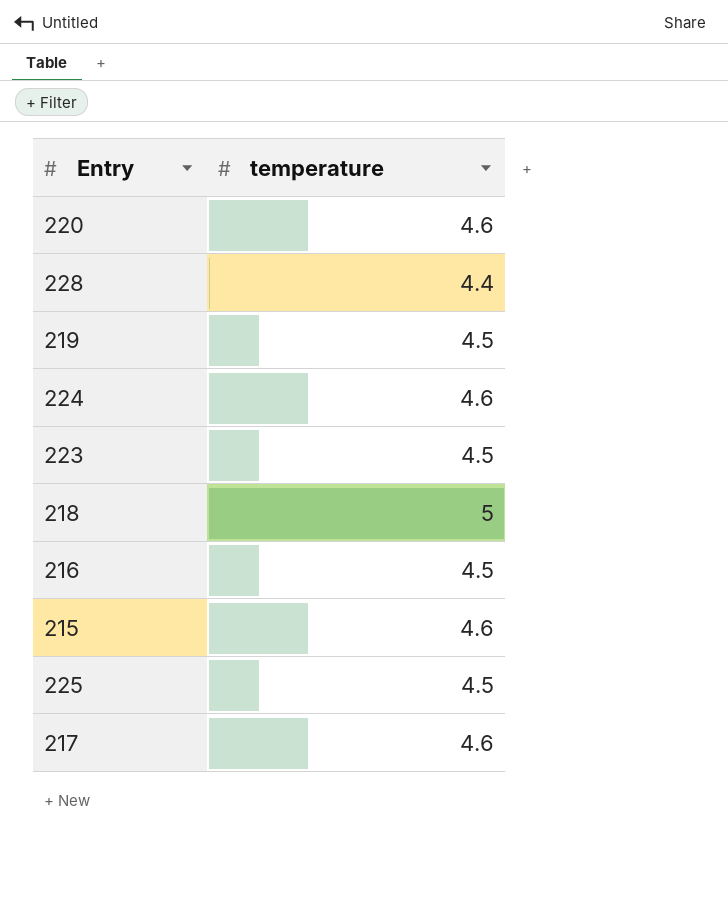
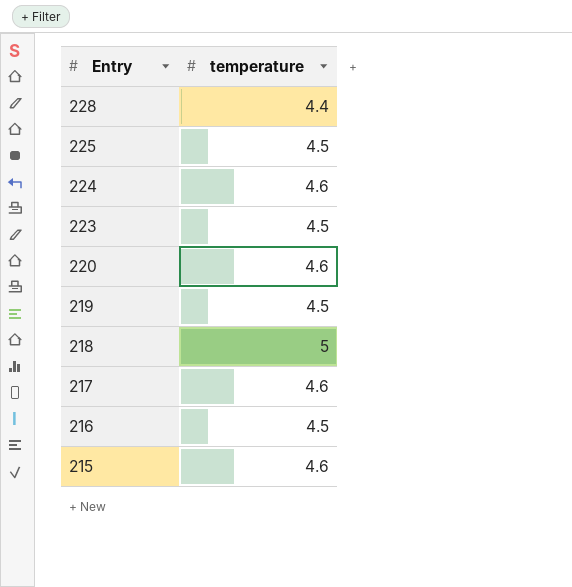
row order: none -> Entry descending

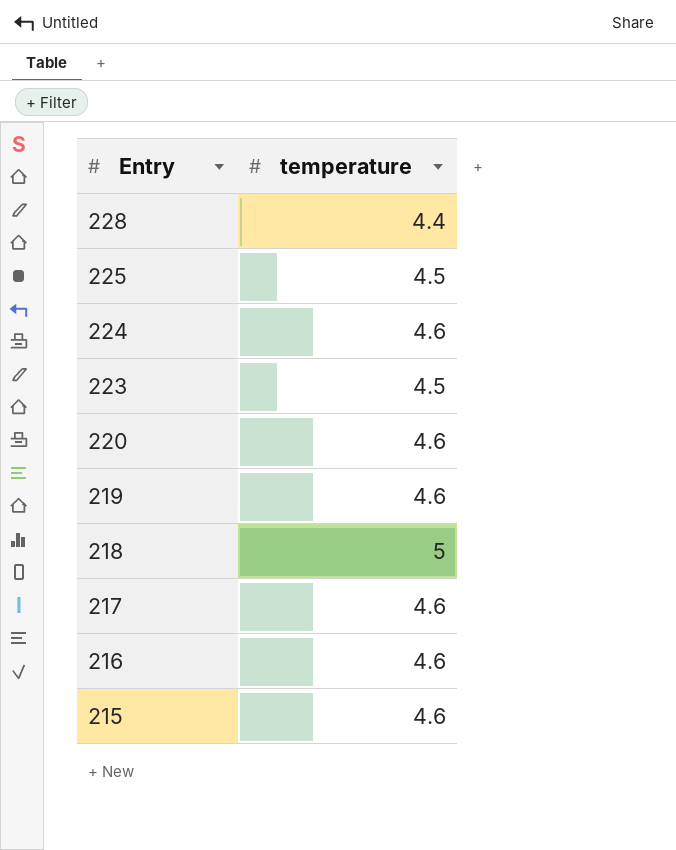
219 | temperature: 4.5 -> 4.6
216 | temperature: 4.5 -> 4.6

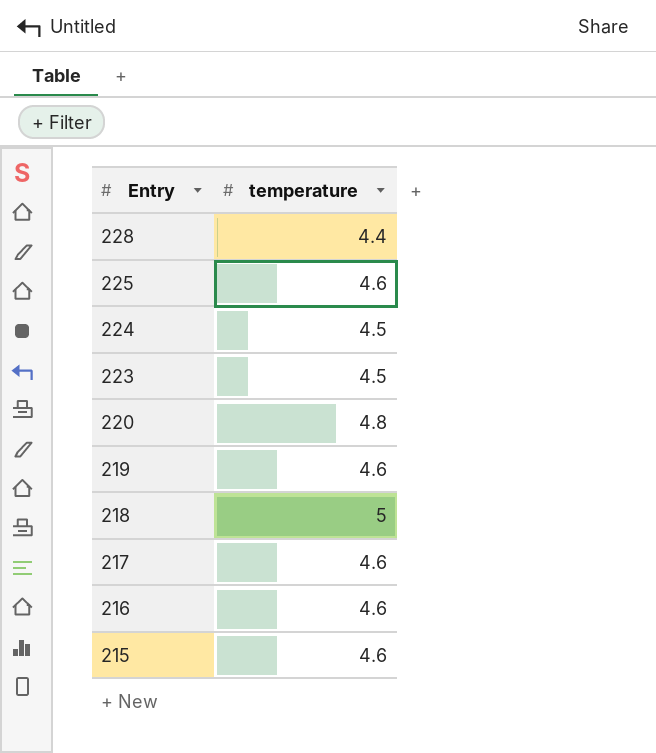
225 | temperature: 4.5 -> 4.6
224 | temperature: 4.6 -> 4.5
220 | temperature: 4.6 -> 4.8

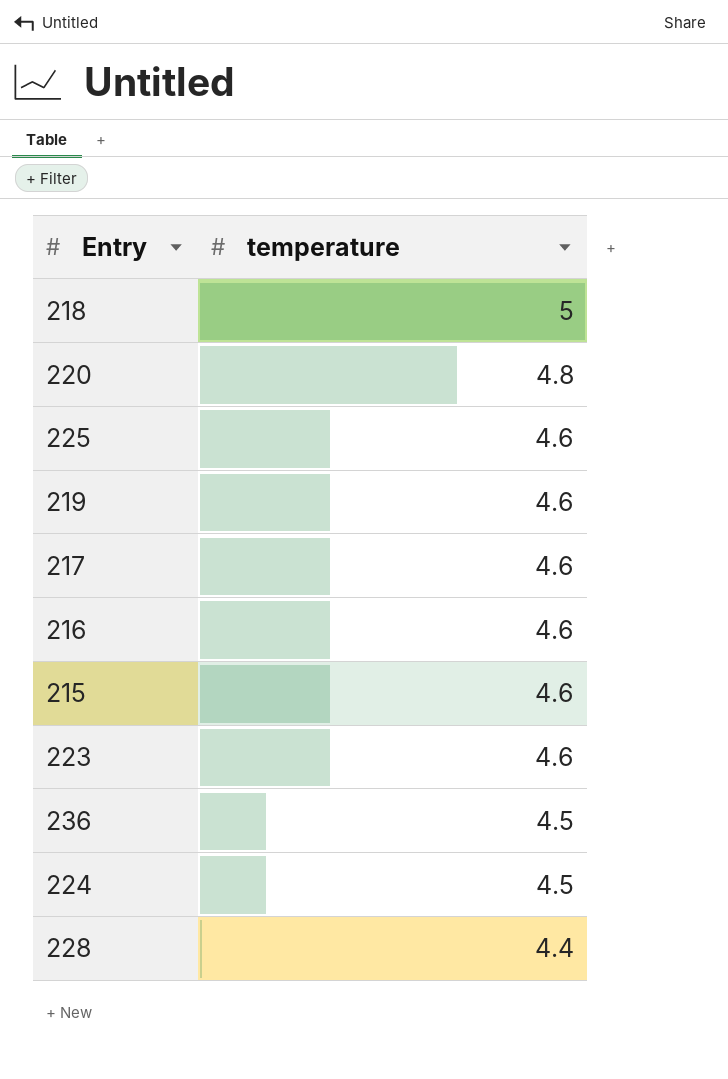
row order: Entry descending -> temperature descending
223 | temperature: 4.5 -> 4.6
row 236: none -> 4.5

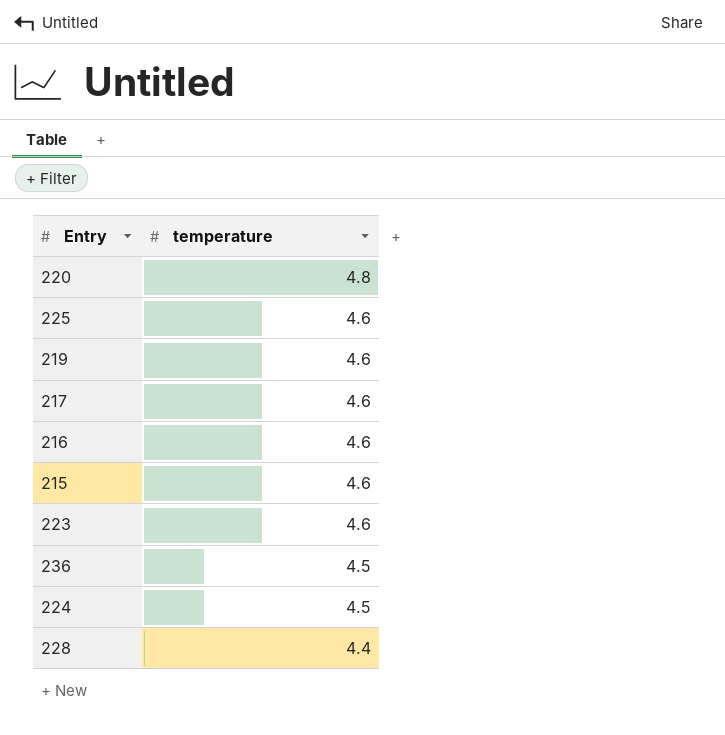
row 218: 5 -> none

